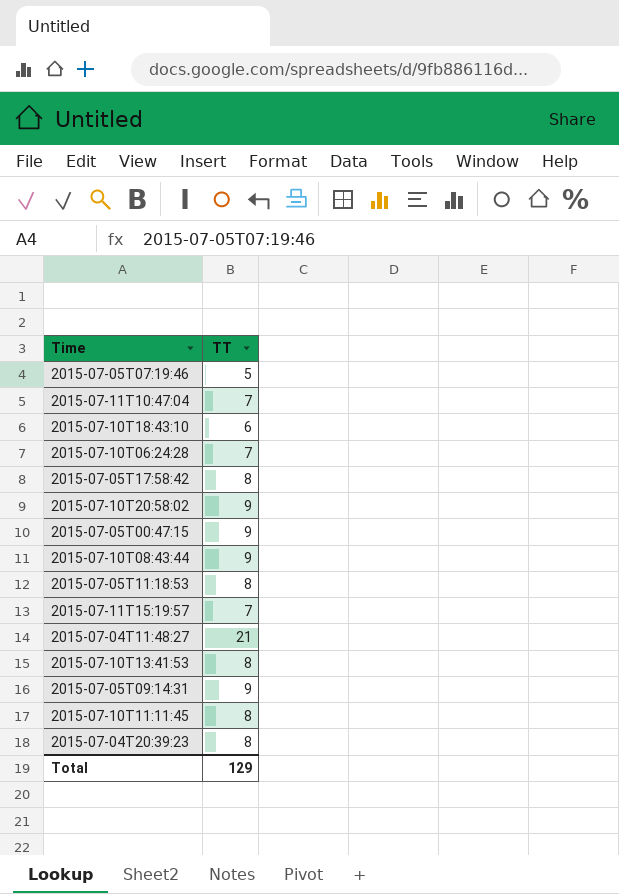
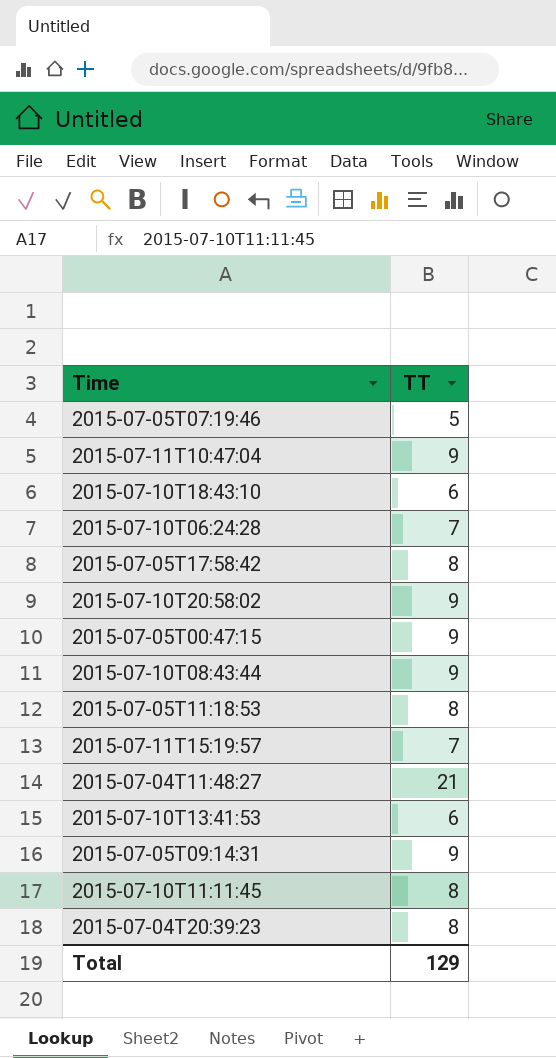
2015-07-11T10:47:04 | TT: 7 -> 9
2015-07-10T13:41:53 | TT: 8 -> 6

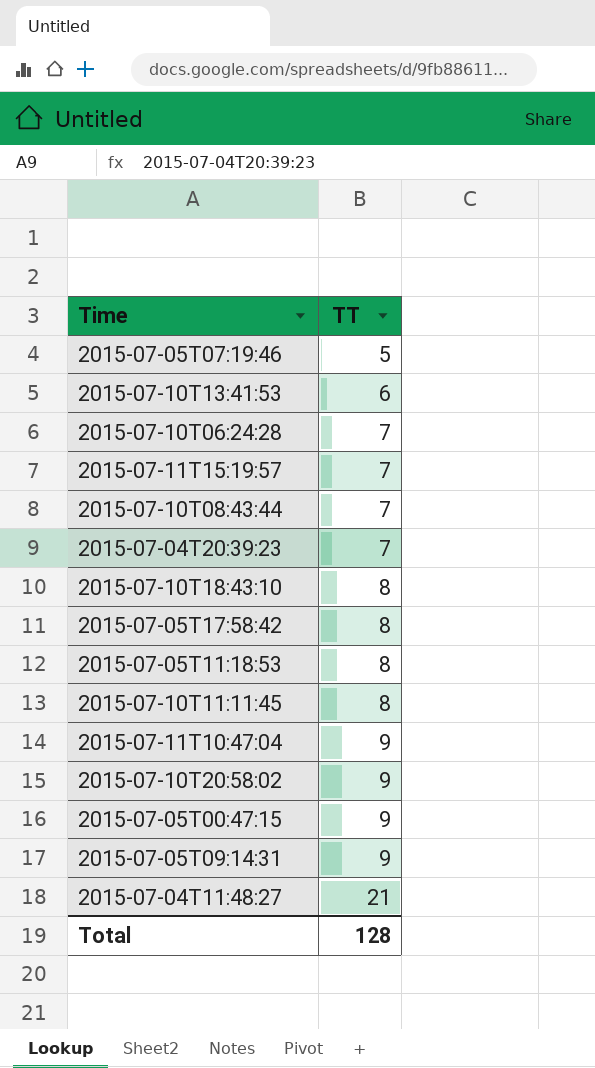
row order: none -> TT ascending
2015-07-10T08:43:44 | TT: 9 -> 7
2015-07-04T20:39:23 | TT: 8 -> 7
2015-07-10T18:43:10 | TT: 6 -> 8
Total | TT: 129 -> 128

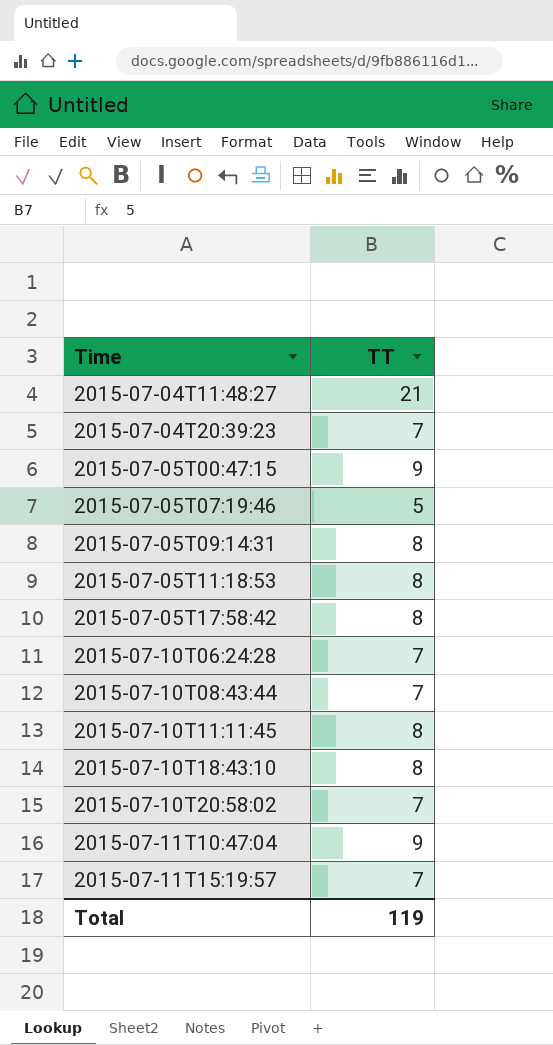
row order: TT ascending -> Time ascending
row 2015-07-10T13:41:53: 6 -> none
2015-07-05T09:14:31 | TT: 9 -> 8
2015-07-10T20:58:02 | TT: 9 -> 7
Total | TT: 128 -> 119

